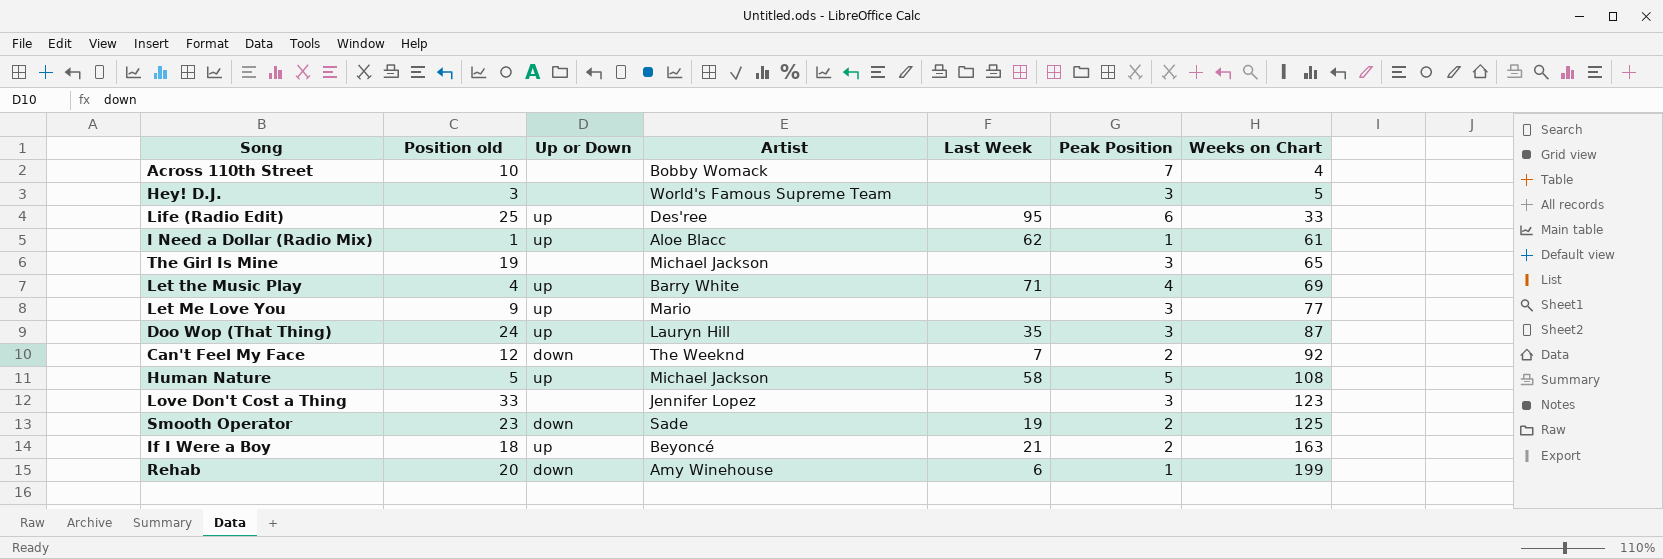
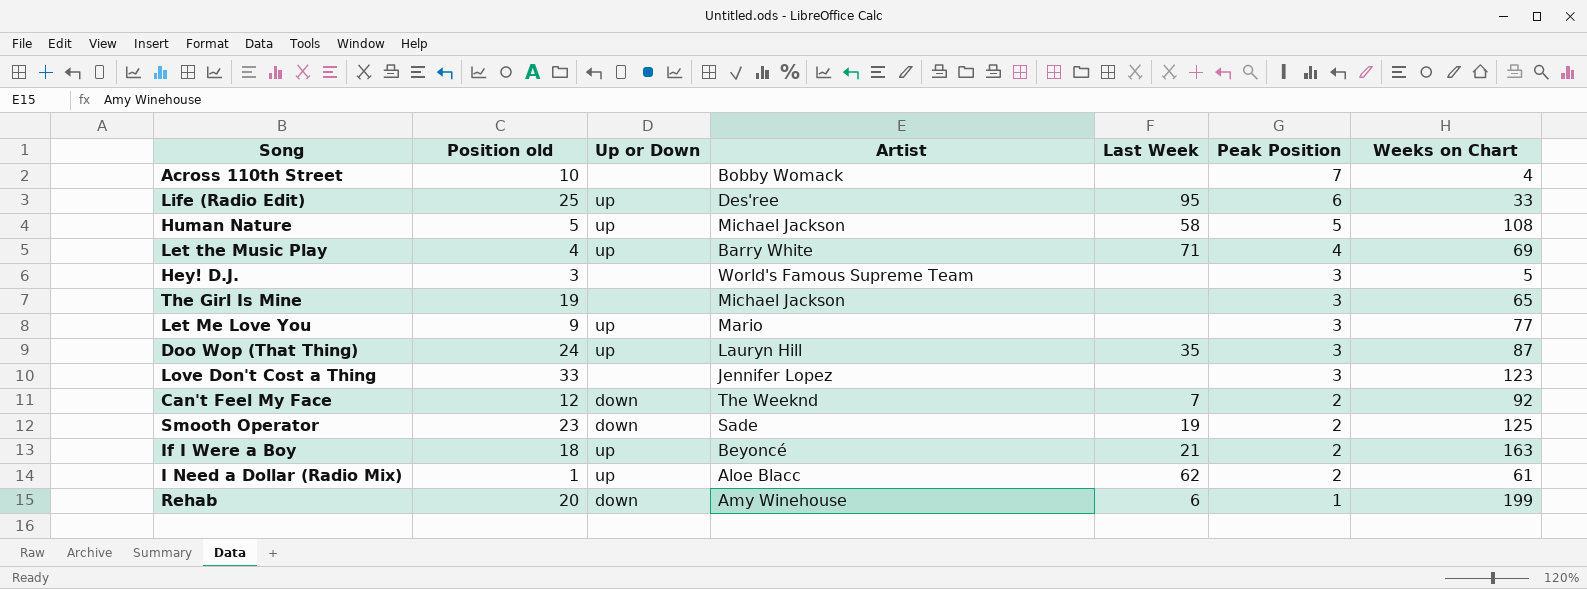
row order: Weeks on Chart ascending -> Peak Position descending
I Need a Dollar (Radio Mix) | Peak Position: 1 -> 2

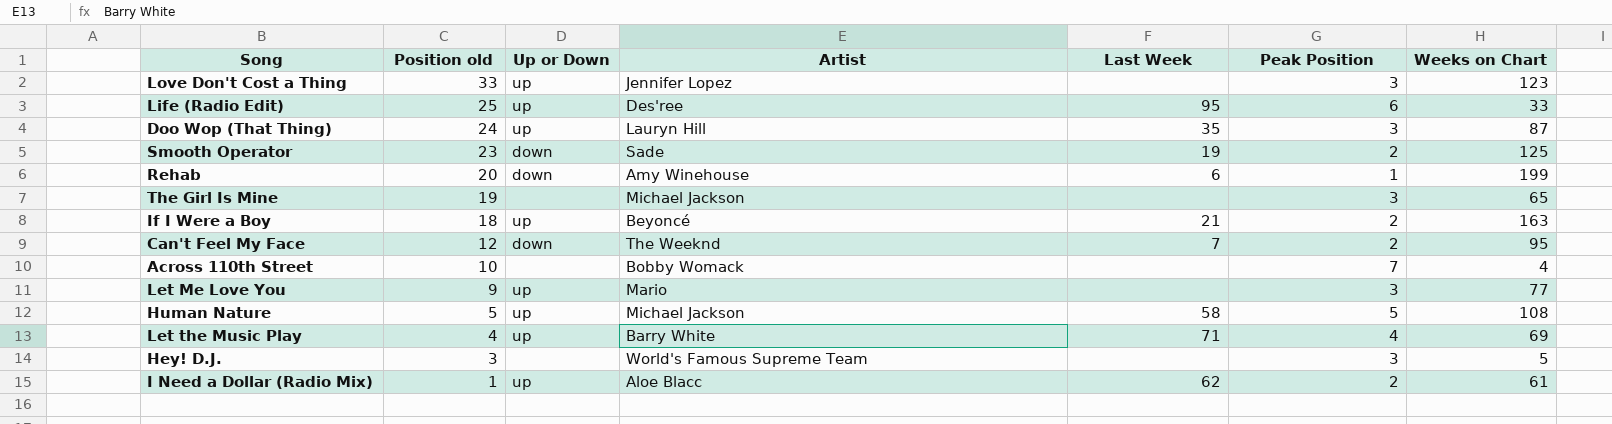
row order: Peak Position descending -> Position old descending
Love Don't Cost a Thing | Up or Down: none -> up
Can't Feel My Face | Weeks on Chart: 92 -> 95

